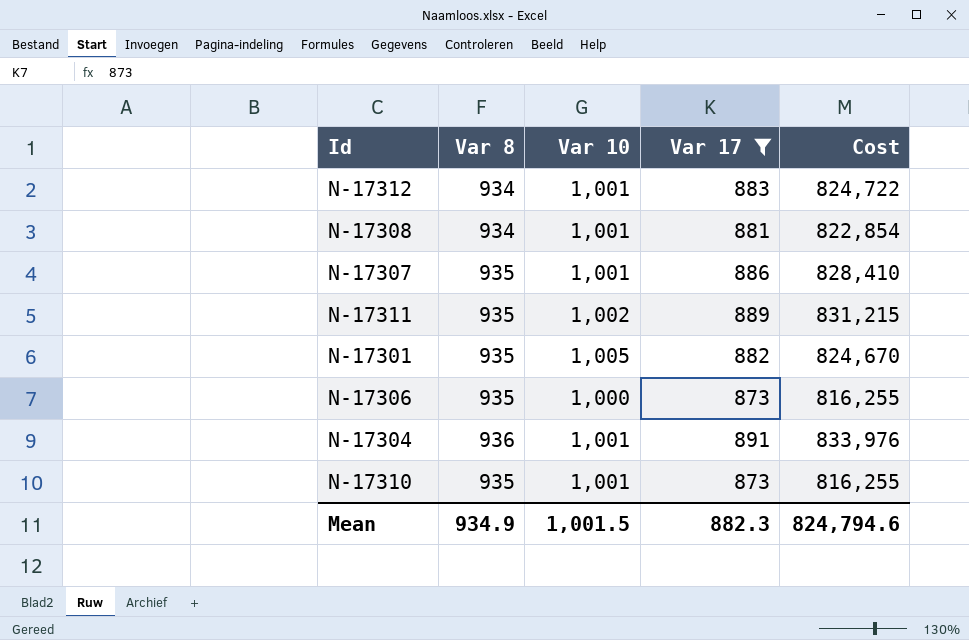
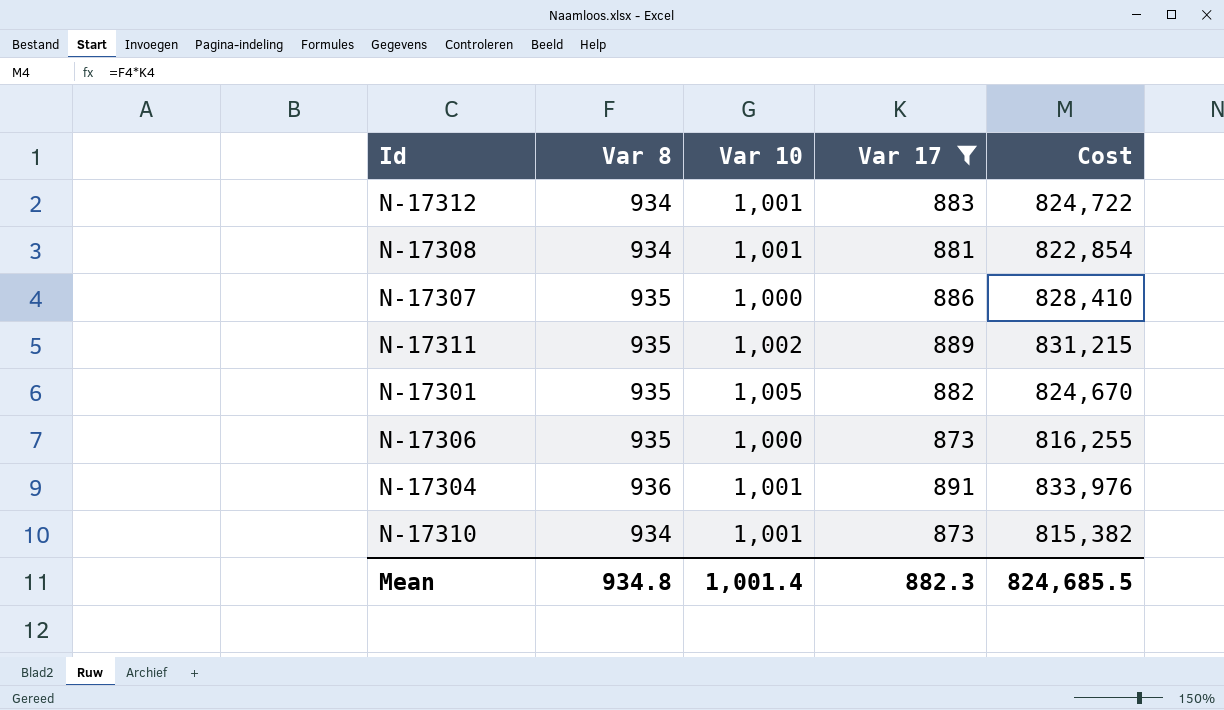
N-17307 | Var 10: 1,001 -> 1,000
N-17310 | Var 8: 935 -> 934
N-17310 | Cost: 816,255 -> 815,382
Mean | Var 8: 934.9 -> 934.8
Mean | Var 10: 1,001.5 -> 1,001.4
Mean | Cost: 824,794.6 -> 824,685.5

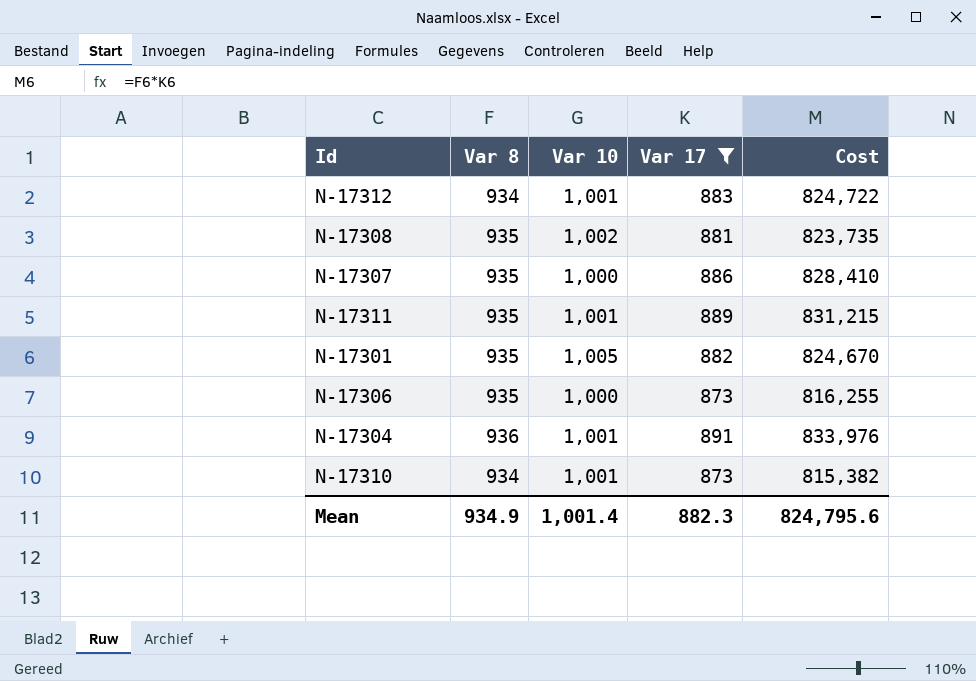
N-17308 | Var 8: 934 -> 935
N-17308 | Var 10: 1,001 -> 1,002
N-17308 | Cost: 822,854 -> 823,735
N-17311 | Var 10: 1,002 -> 1,001
Mean | Var 8: 934.8 -> 934.9
Mean | Cost: 824,685.5 -> 824,795.6

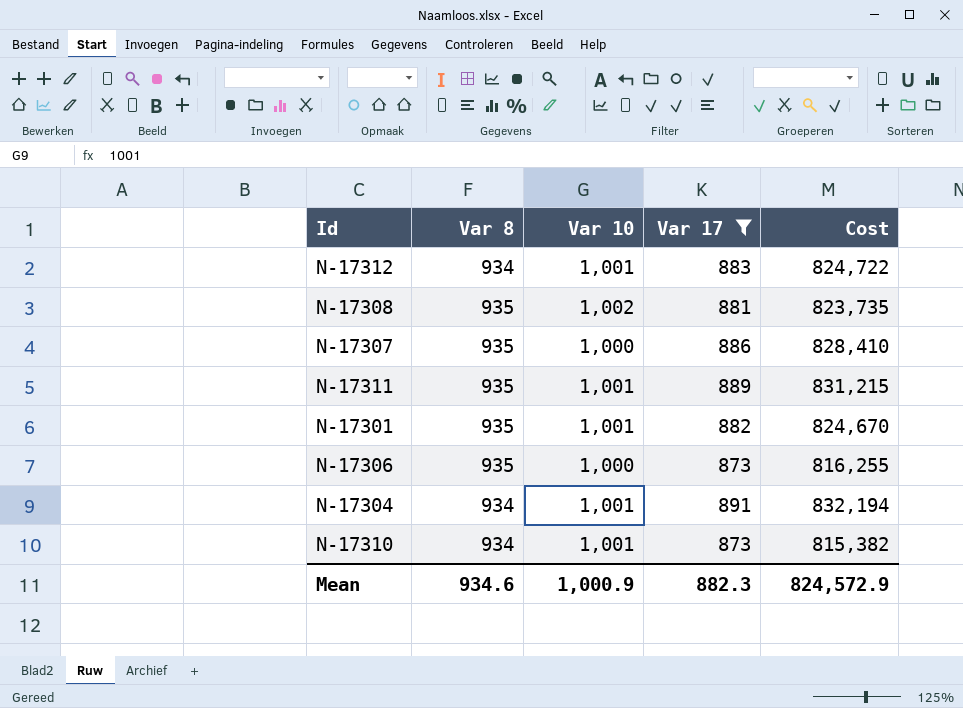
N-17301 | Var 10: 1,005 -> 1,001
N-17304 | Var 8: 936 -> 934
N-17304 | Cost: 833,976 -> 832,194
Mean | Var 8: 934.9 -> 934.6
Mean | Var 10: 1,001.4 -> 1,000.9
Mean | Cost: 824,795.6 -> 824,572.9

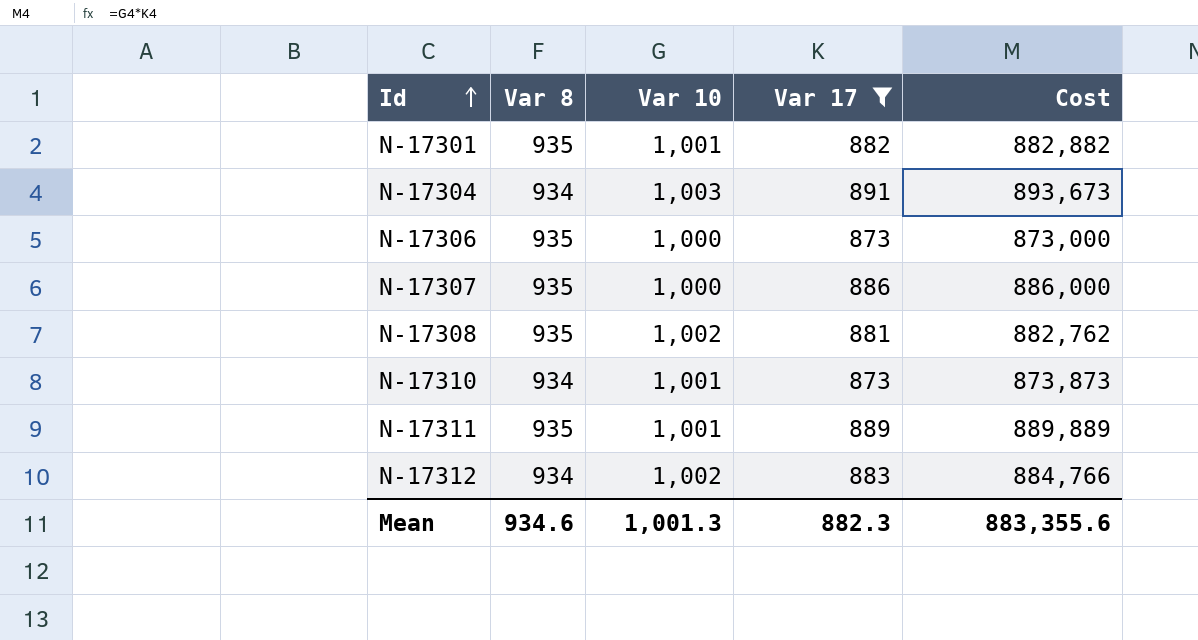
row order: none -> Id ascending
column Cost | formula: [Var 8] * [Var 17] -> [Var 10] * [Var 17]
N-17304 | Var 10: 1,001 -> 1,003
N-17312 | Var 10: 1,001 -> 1,002
Mean | Var 10: 1,000.9 -> 1,001.3
Mean | Cost: 824,572.9 -> 883,355.6

